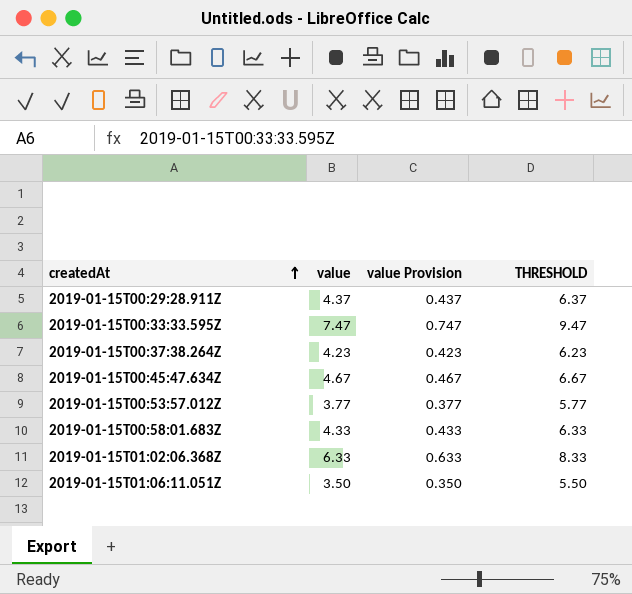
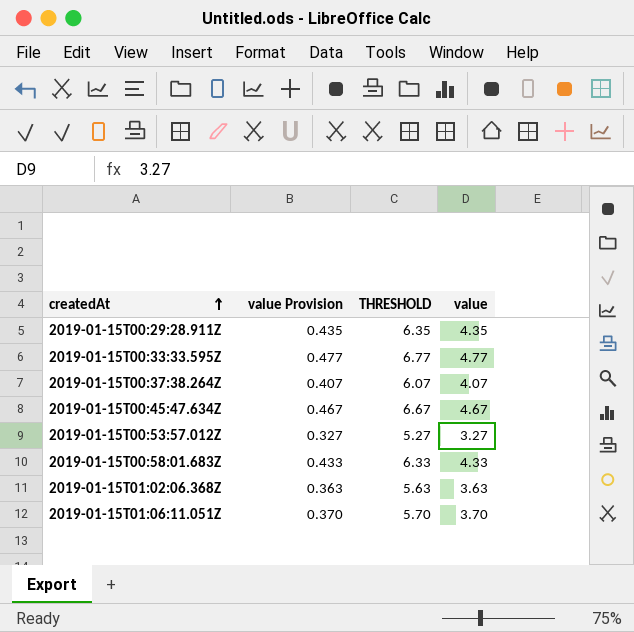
column value | position: 2 -> 4
2019-01-15T00:29:28.911Z | value Provision: 0.437 -> 0.435
2019-01-15T00:29:28.911Z | THRESHOLD: 6.37 -> 6.35
2019-01-15T00:29:28.911Z | value: 4.37 -> 4.35
2019-01-15T00:33:33.595Z | value Provision: 0.747 -> 0.477
2019-01-15T00:33:33.595Z | THRESHOLD: 9.47 -> 6.77
2019-01-15T00:33:33.595Z | value: 7.47 -> 4.77
2019-01-15T00:37:38.264Z | value Provision: 0.423 -> 0.407
2019-01-15T00:37:38.264Z | THRESHOLD: 6.23 -> 6.07
2019-01-15T00:37:38.264Z | value: 4.23 -> 4.07
2019-01-15T00:53:57.012Z | value Provision: 0.377 -> 0.327
2019-01-15T00:53:57.012Z | THRESHOLD: 5.77 -> 5.27
2019-01-15T00:53:57.012Z | value: 3.77 -> 3.27
2019-01-15T01:02:06.368Z | value Provision: 0.633 -> 0.363
2019-01-15T01:02:06.368Z | THRESHOLD: 8.33 -> 5.63
2019-01-15T01:02:06.368Z | value: 6.33 -> 3.63
2019-01-15T01:06:11.051Z | value Provision: 0.350 -> 0.370
2019-01-15T01:06:11.051Z | THRESHOLD: 5.50 -> 5.70
2019-01-15T01:06:11.051Z | value: 3.50 -> 3.70

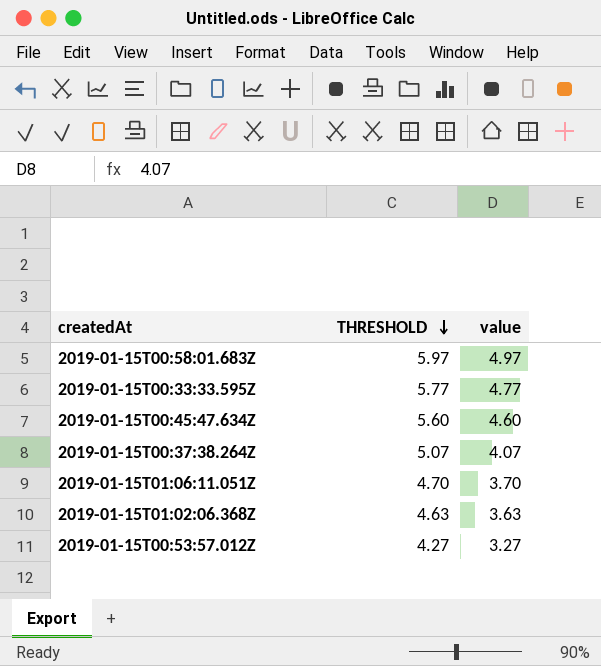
row order: createdAt ascending -> THRESHOLD descending
column value Provision | formula: [value] * 0.1 -> none
column THRESHOLD | formula: [value] + 2 -> [value] + 1
row 2019-01-15T00:29:28.911Z: 0.435 | 6.35 | 4.35 -> none
2019-01-15T00:58:01.683Z | value: 4.33 -> 4.97
2019-01-15T00:45:47.634Z | value: 4.67 -> 4.60

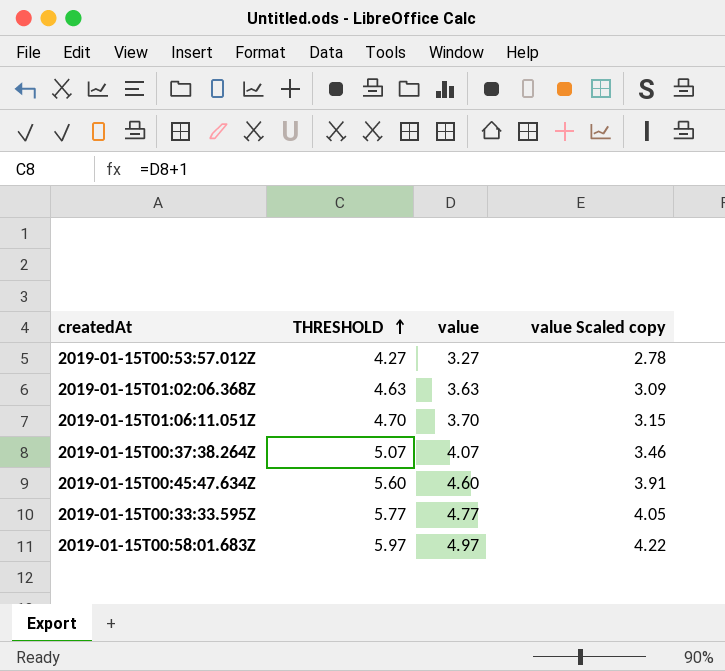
row order: THRESHOLD descending -> THRESHOLD ascending
column value Scaled copy | formula: none -> [value] * 0.85

